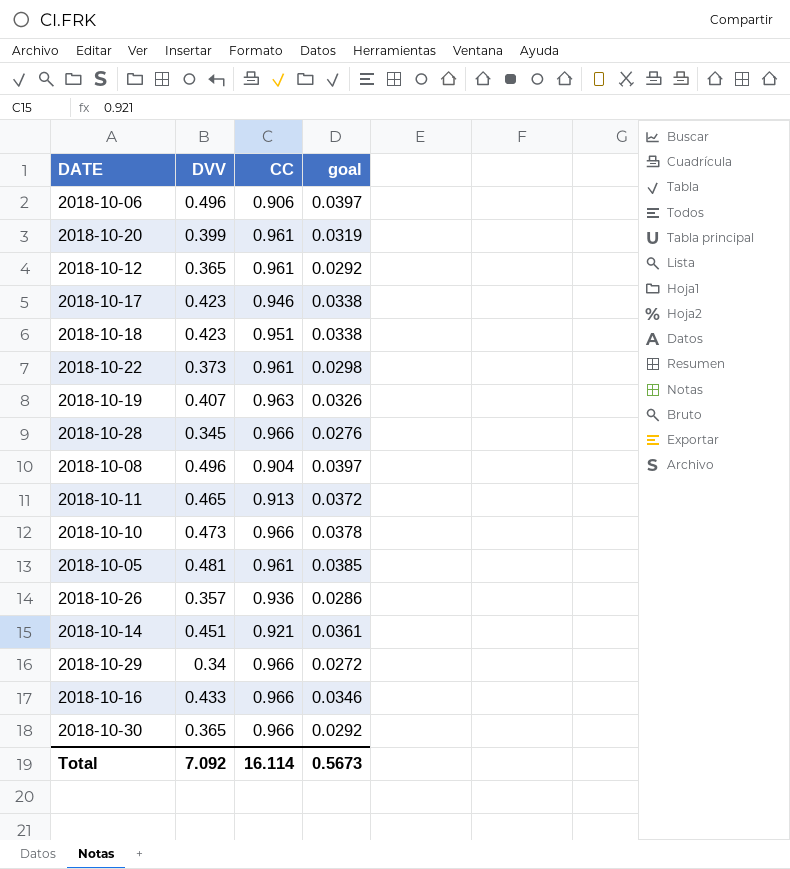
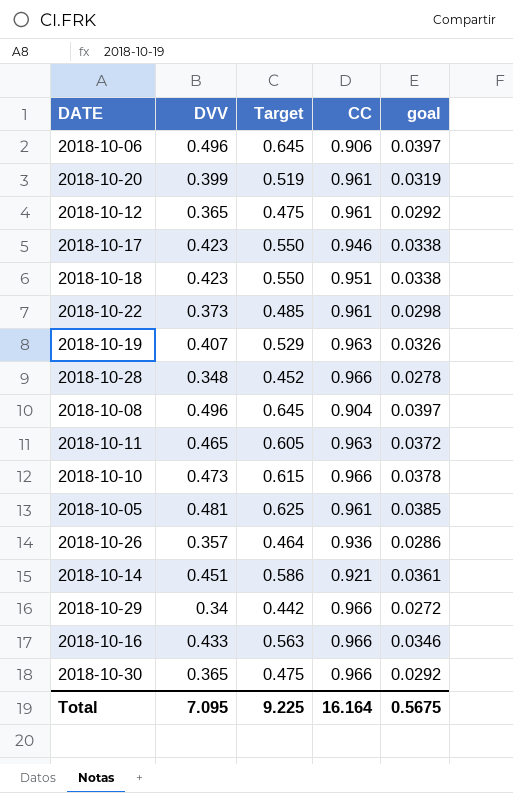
column Target | formula: none -> [DVV] * 1.3
2018-10-28 | DVV: 0.345 -> 0.348
2018-10-28 | goal: 0.0276 -> 0.0278
2018-10-11 | CC: 0.913 -> 0.963
Total | DVV: 7.092 -> 7.095
Total | CC: 16.114 -> 16.164
Total | goal: 0.5673 -> 0.5675

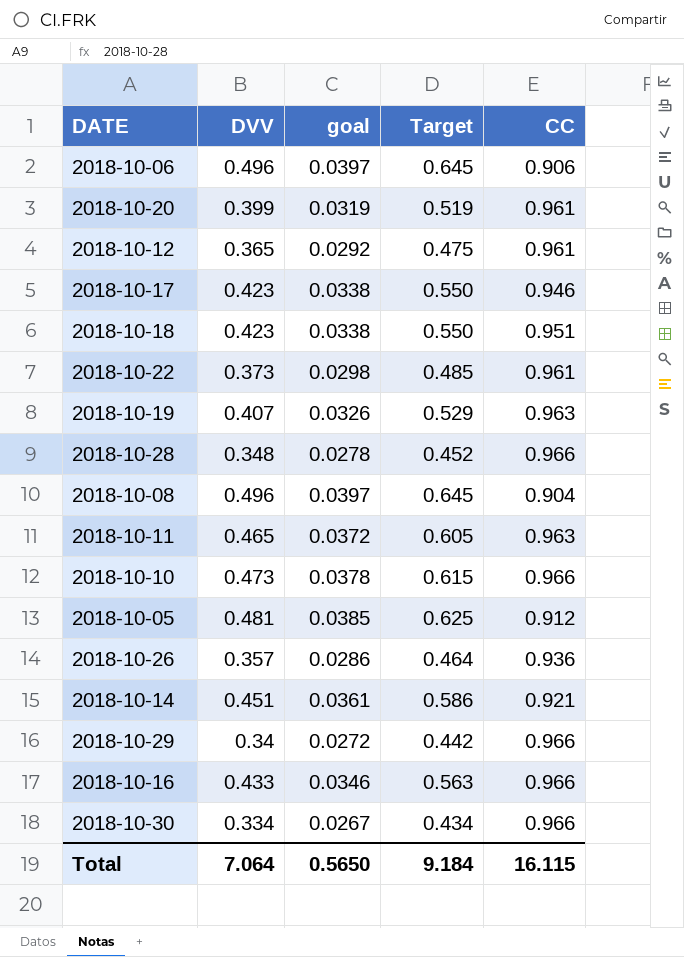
column goal | position: 5 -> 3
2018-10-05 | CC: 0.961 -> 0.912
2018-10-30 | DVV: 0.365 -> 0.334
2018-10-30 | goal: 0.0292 -> 0.0267
2018-10-30 | Target: 0.475 -> 0.434
Total | DVV: 7.095 -> 7.064
Total | goal: 0.5675 -> 0.5650
Total | Target: 9.225 -> 9.184
Total | CC: 16.164 -> 16.115

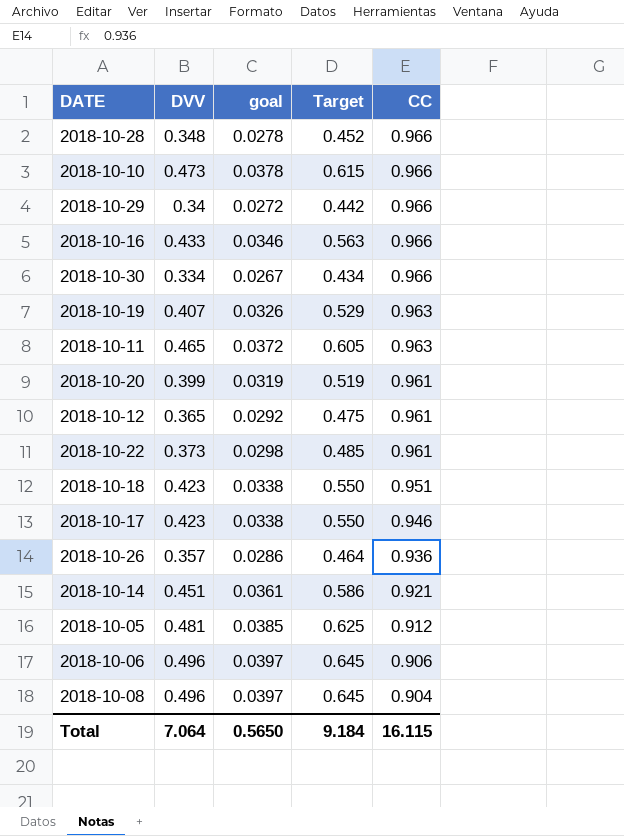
row order: none -> CC descending

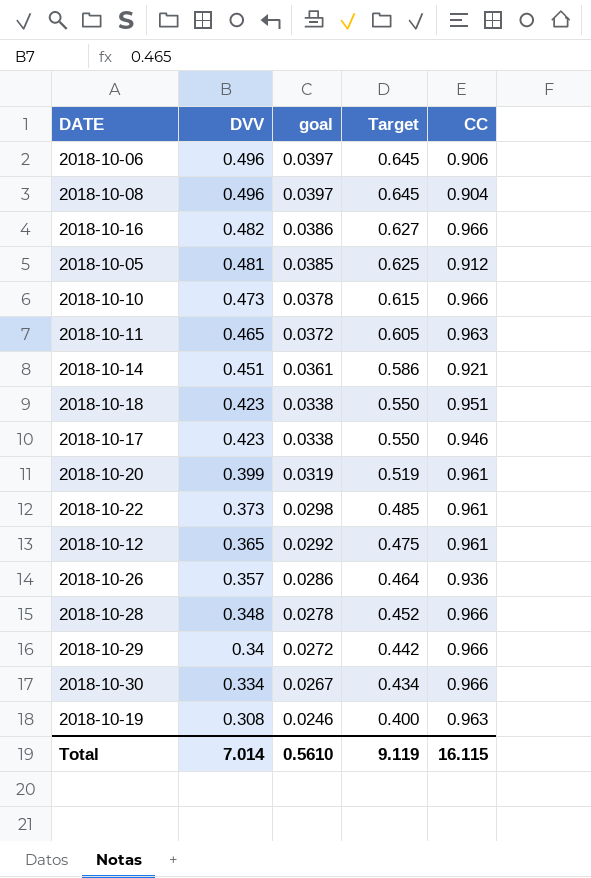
row order: CC descending -> DVV descending
2018-10-16 | DVV: 0.433 -> 0.482
2018-10-16 | goal: 0.0346 -> 0.0386
2018-10-16 | Target: 0.563 -> 0.627
2018-10-19 | DVV: 0.407 -> 0.308
2018-10-19 | goal: 0.0326 -> 0.0246
2018-10-19 | Target: 0.529 -> 0.400
Total | DVV: 7.064 -> 7.014
Total | goal: 0.5650 -> 0.5610
Total | Target: 9.184 -> 9.119

